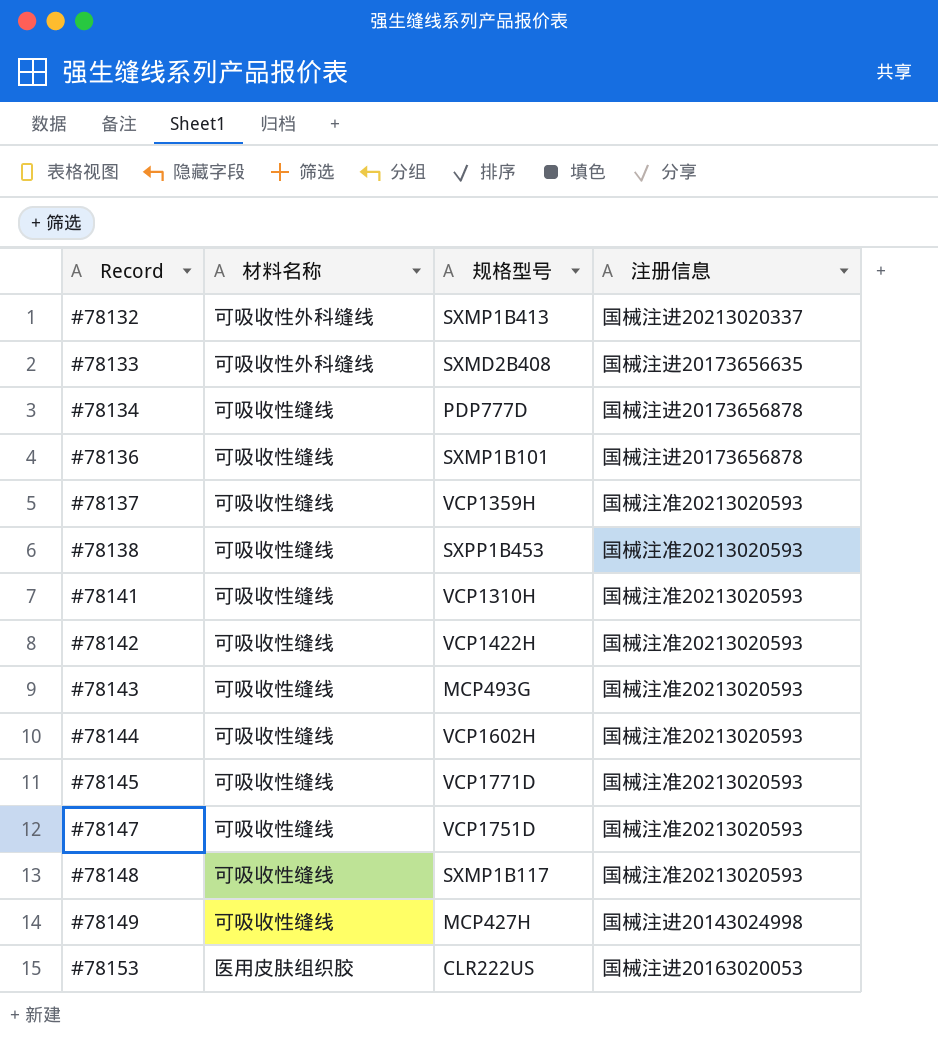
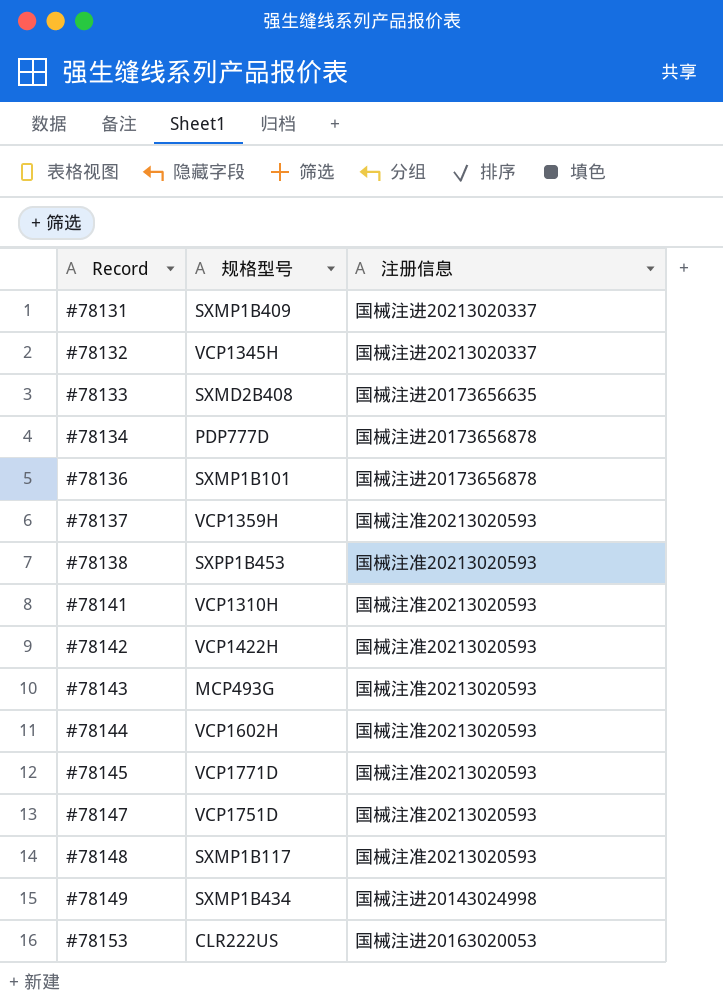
column 材料名称 | position: 2 -> none
row #78131: none -> SXMP1B409 | 国械注进20213020337
#78132 | 规格型号: SXMP1B413 -> VCP1345H
#78149 | 规格型号: MCP427H -> SXMP1B434

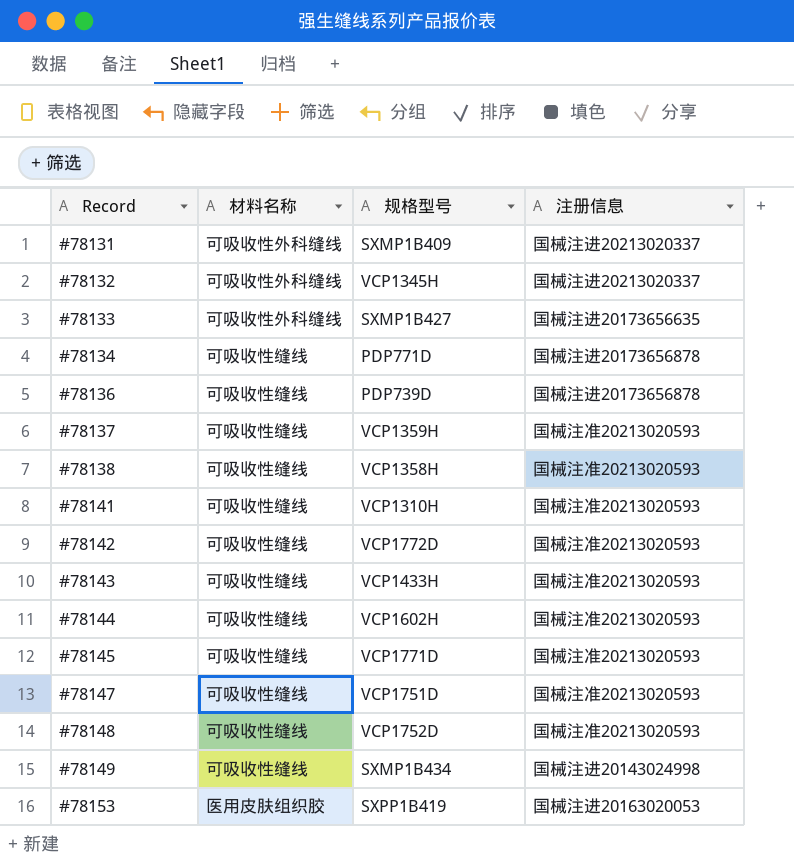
column 材料名称 | position: none -> 2
#78133 | 规格型号: SXMD2B408 -> SXMP1B427
#78134 | 规格型号: PDP777D -> PDP771D
#78136 | 规格型号: SXMP1B101 -> PDP739D
#78138 | 规格型号: SXPP1B453 -> VCP1358H
#78142 | 规格型号: VCP1422H -> VCP1772D
#78143 | 规格型号: MCP493G -> VCP1433H
#78148 | 规格型号: SXMP1B117 -> VCP1752D
#78153 | 规格型号: CLR222US -> SXPP1B419

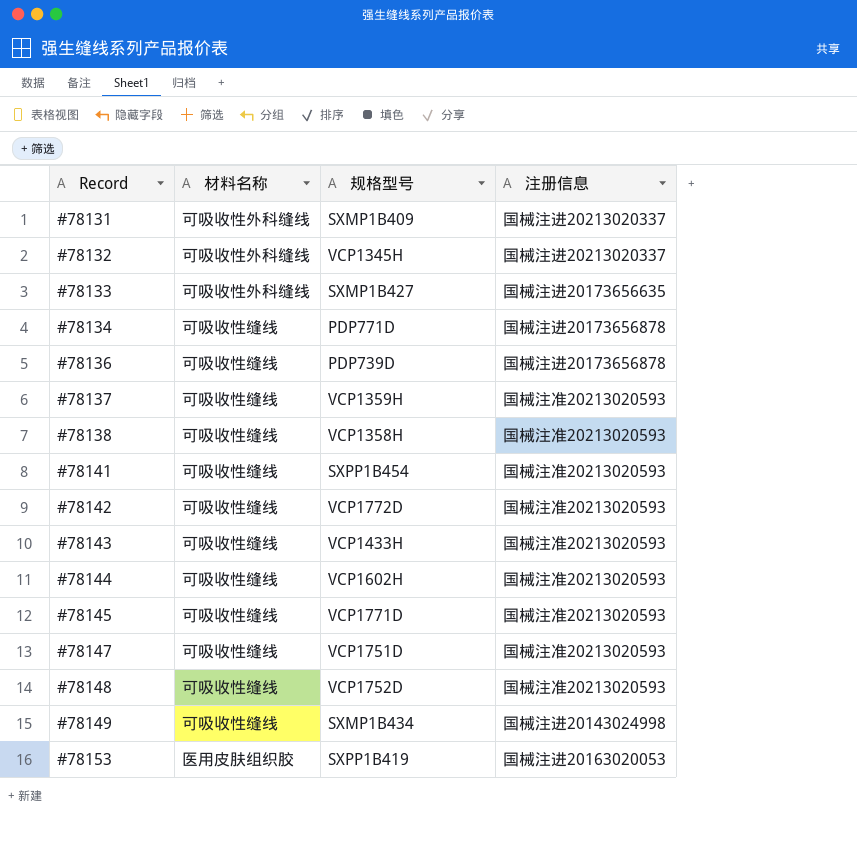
#78141 | 规格型号: VCP1310H -> SXPP1B454

